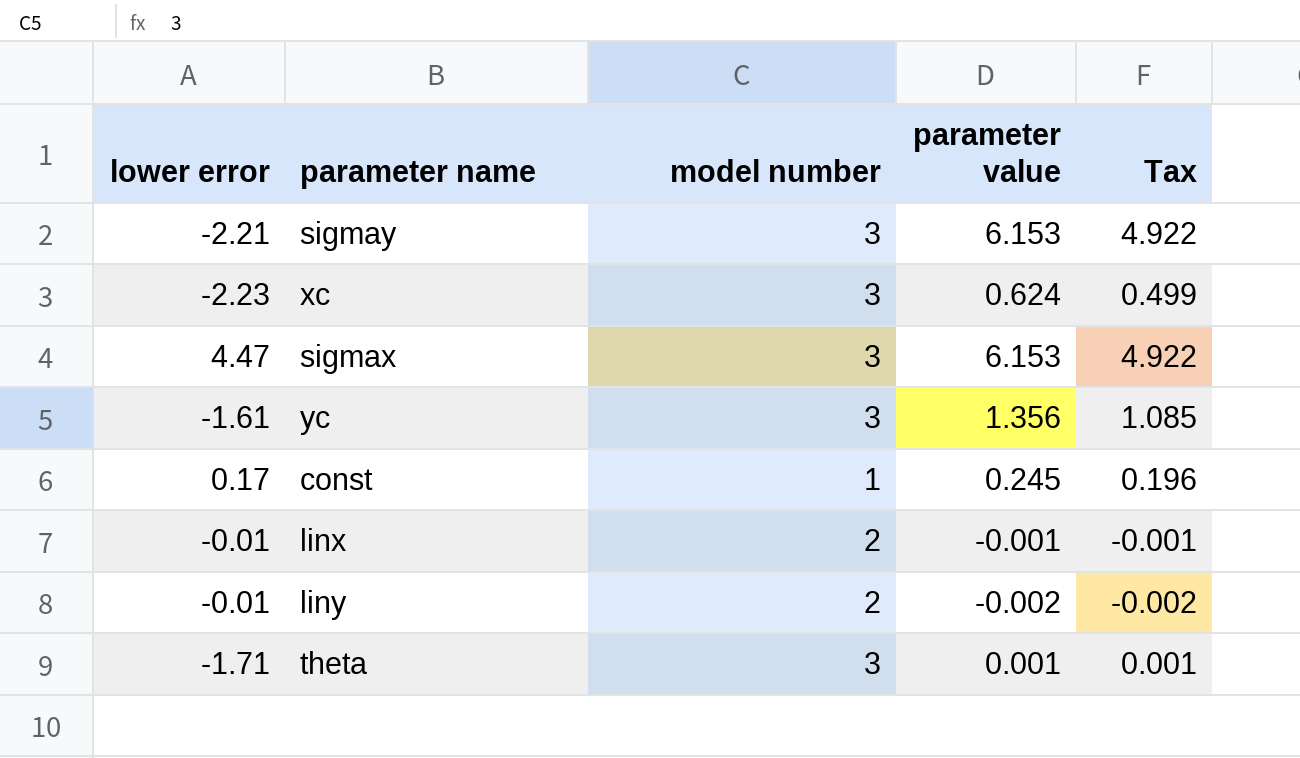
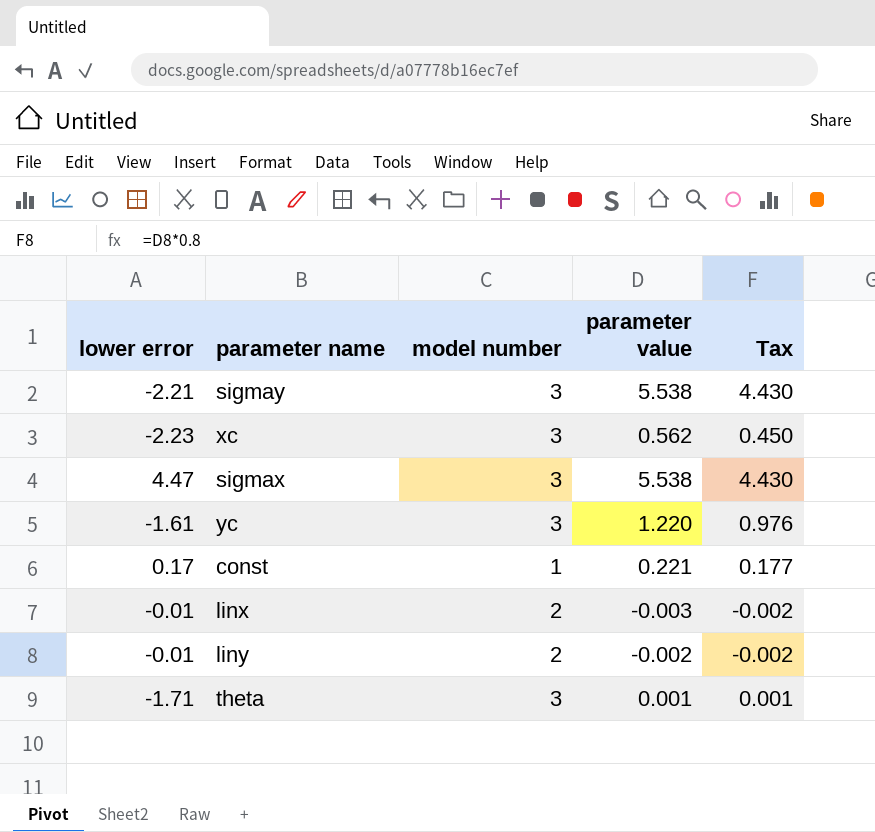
sigmay | parameter value: 6.153 -> 5.538
sigmay | Tax: 4.922 -> 4.430
xc | parameter value: 0.624 -> 0.562
xc | Tax: 0.499 -> 0.450
sigmax | parameter value: 6.153 -> 5.538
sigmax | Tax: 4.922 -> 4.430
yc | parameter value: 1.356 -> 1.220
yc | Tax: 1.085 -> 0.976
const | parameter value: 0.245 -> 0.221
const | Tax: 0.196 -> 0.177
linx | parameter value: -0.001 -> -0.003
linx | Tax: -0.001 -> -0.002

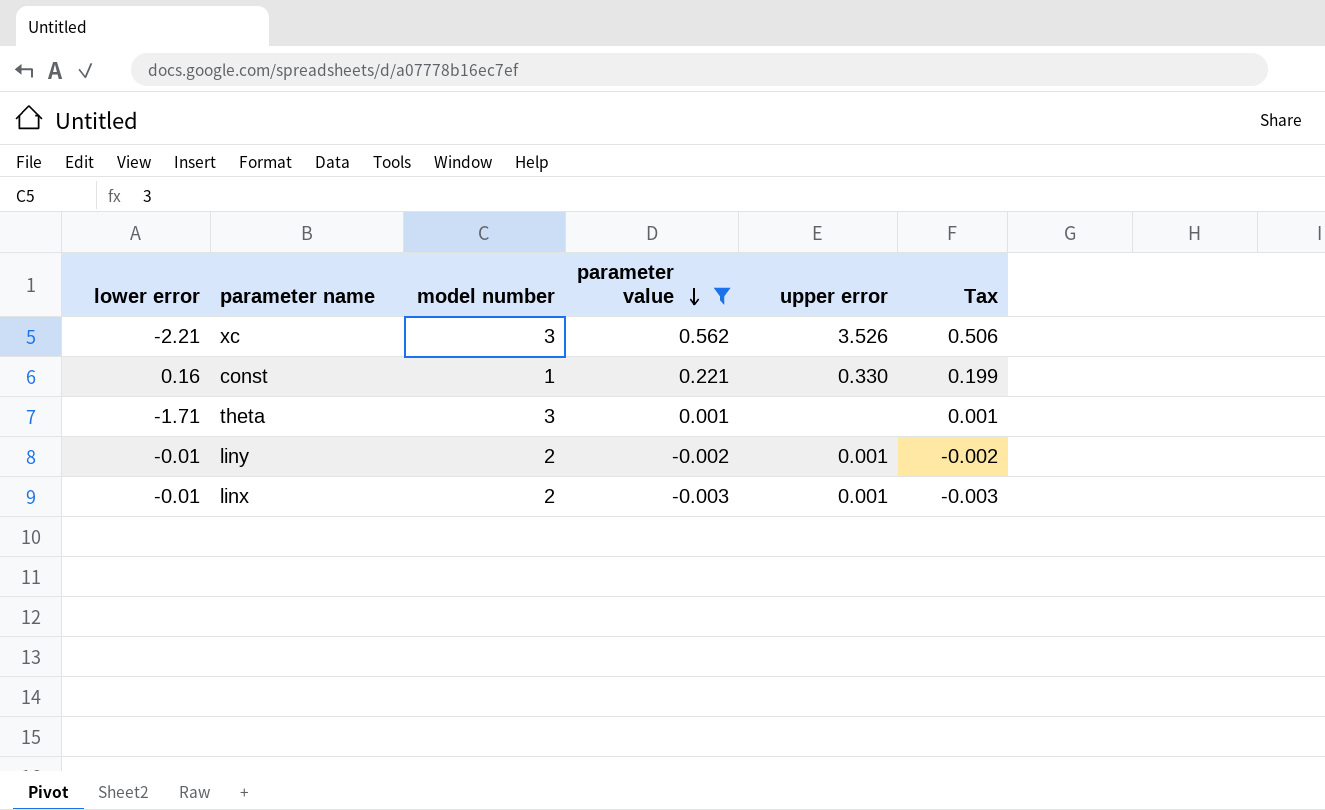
filter: none -> parameter value <= 0.562
row order: none -> parameter value descending
column upper error | position: none -> 5
column Tax | formula: [parameter value] * 0.8 -> [parameter value] * 0.9
xc | lower error: -2.23 -> -2.21
const | lower error: 0.17 -> 0.16

